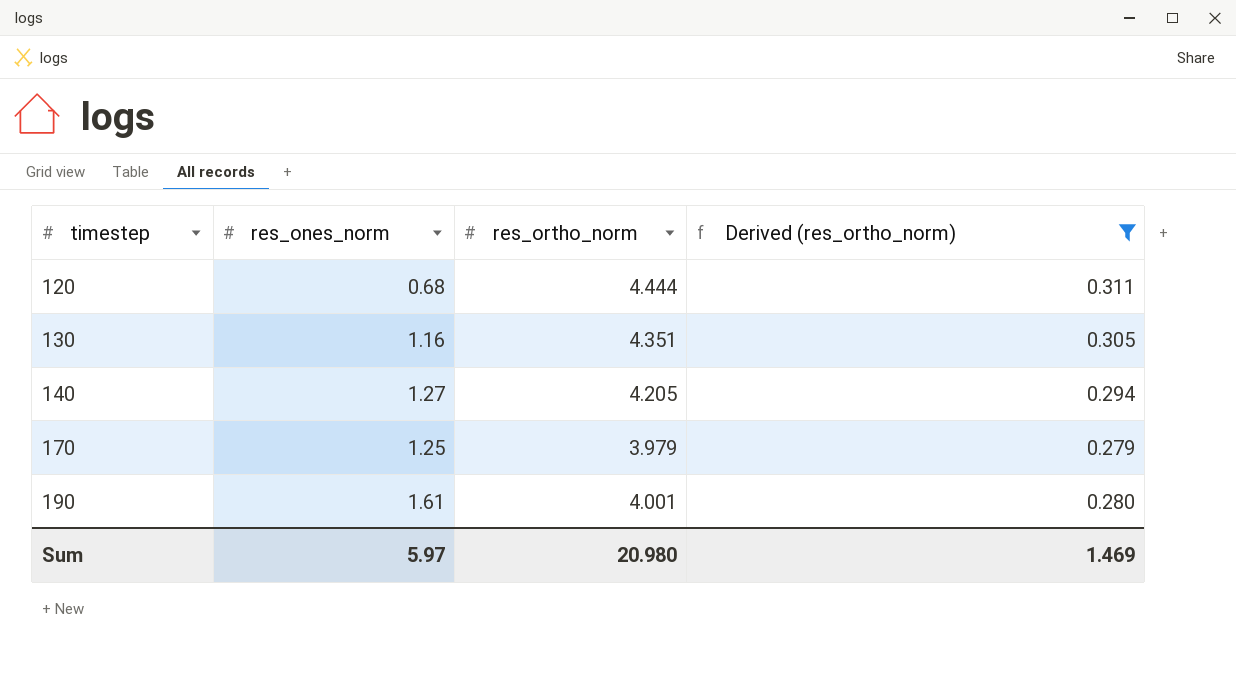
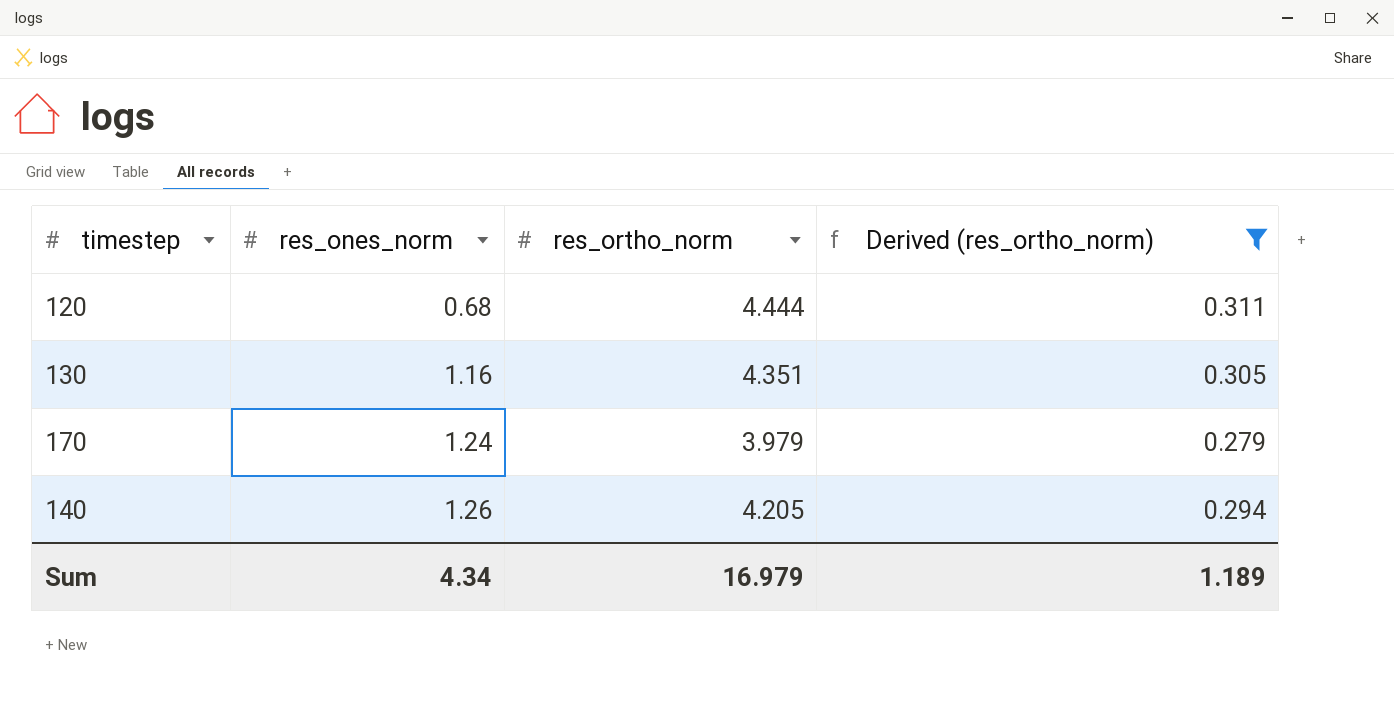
row order: timestep ascending -> res_ones_norm ascending
row 190: 1.61 | 4.001 | 0.280 -> none
170 | res_ones_norm: 1.25 -> 1.24
140 | res_ones_norm: 1.27 -> 1.26
Sum | res_ones_norm: 5.97 -> 4.34
Sum | res_ortho_norm: 20.980 -> 16.979
Sum | Derived (res_ortho_norm): 1.469 -> 1.189

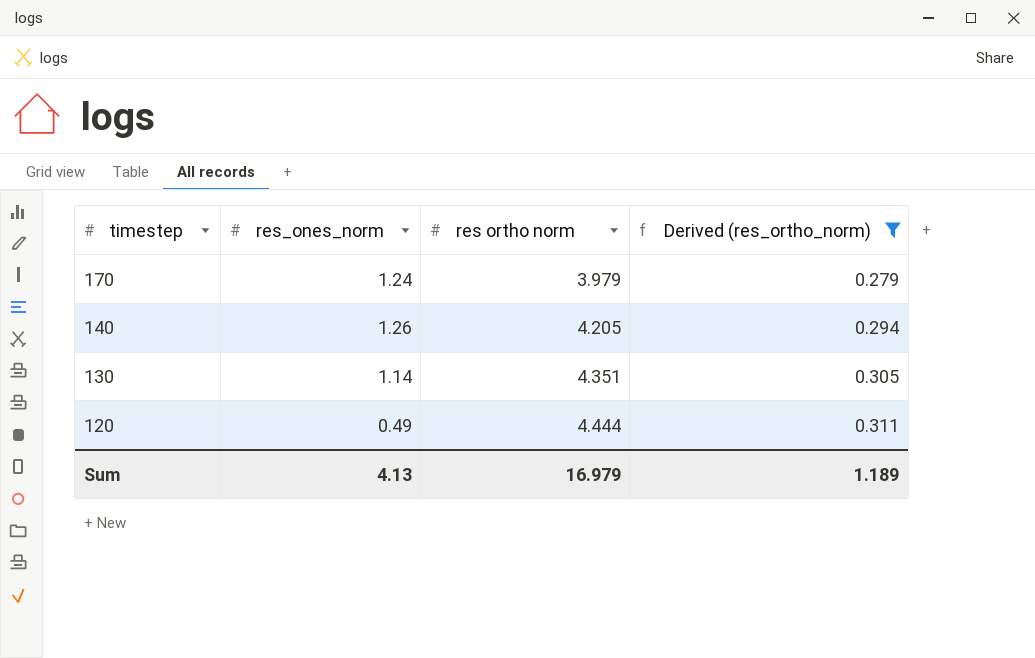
row order: res_ones_norm ascending -> timestep descending
column name: res_ortho_norm -> res ortho norm
130 | res_ones_norm: 1.16 -> 1.14
120 | res_ones_norm: 0.68 -> 0.49
Sum | res_ones_norm: 4.34 -> 4.13

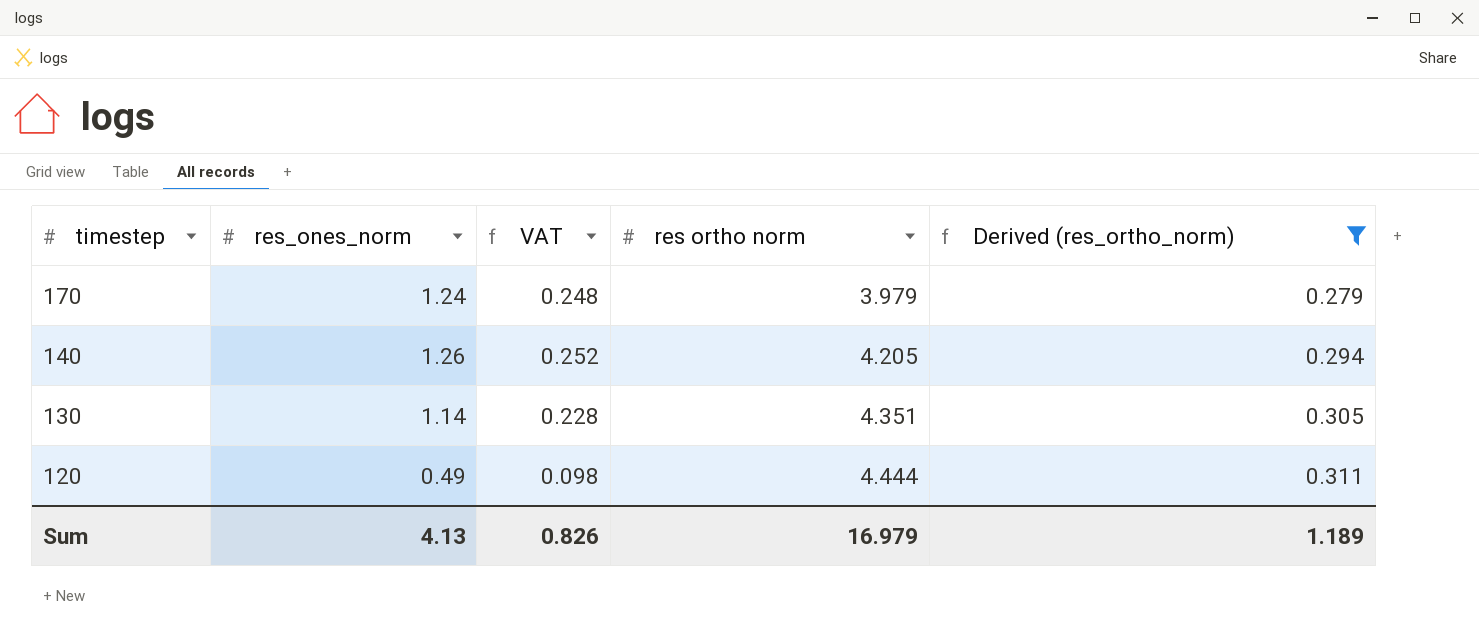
column VAT | formula: none -> [res_ones_norm] * 0.2

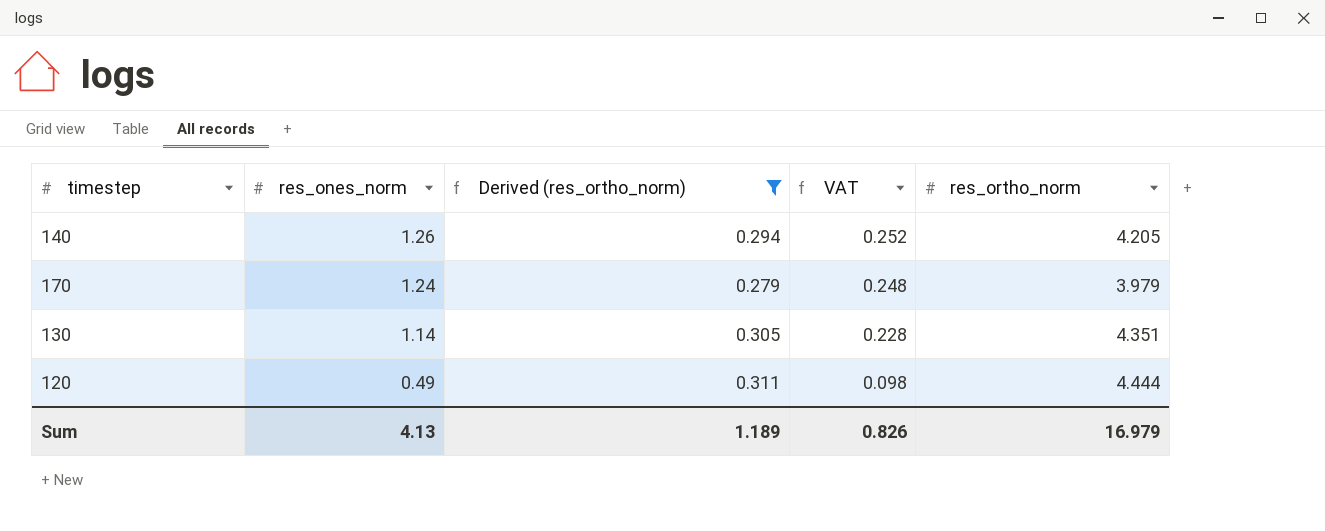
row order: timestep descending -> res_ones_norm descending
column Derived (res_ortho_norm) | position: 5 -> 3
column name: res ortho norm -> res_ortho_norm

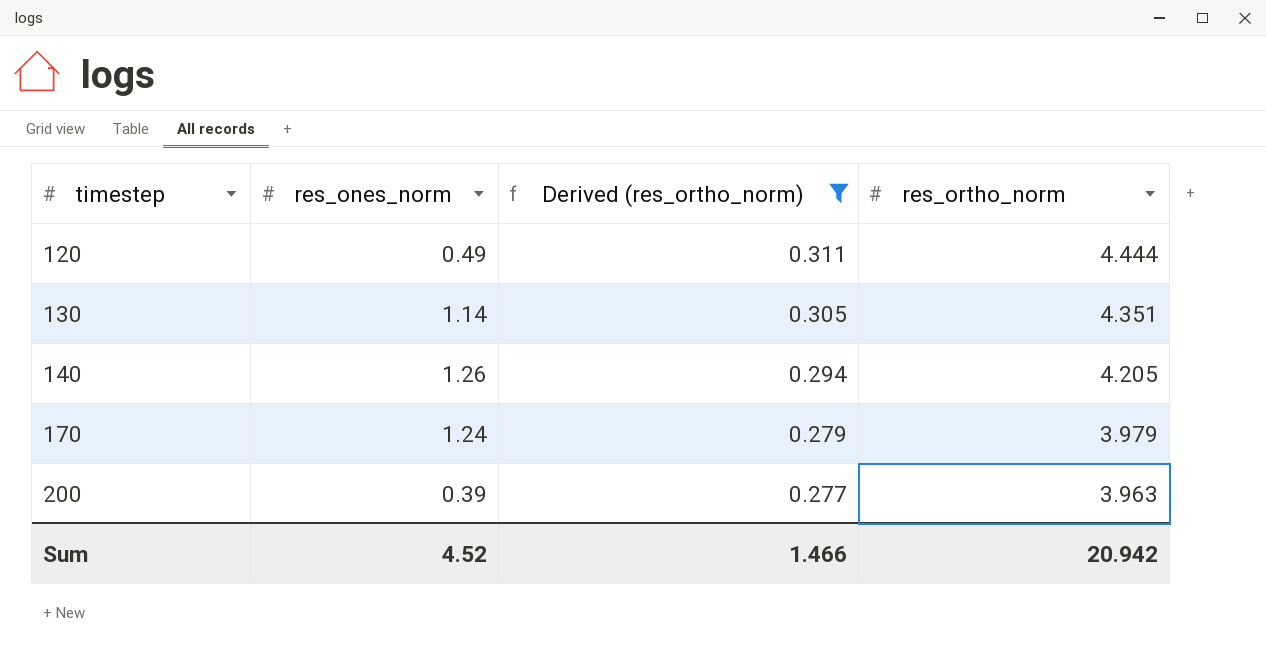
row order: res_ones_norm descending -> timestep ascending
column VAT | formula: [res_ones_norm] * 0.2 -> none
row 200: none -> 0.39 | 0.277 | 3.963
Sum | res_ones_norm: 4.13 -> 4.52
Sum | Derived (res_ortho_norm): 1.189 -> 1.466
Sum | res_ortho_norm: 16.979 -> 20.942

